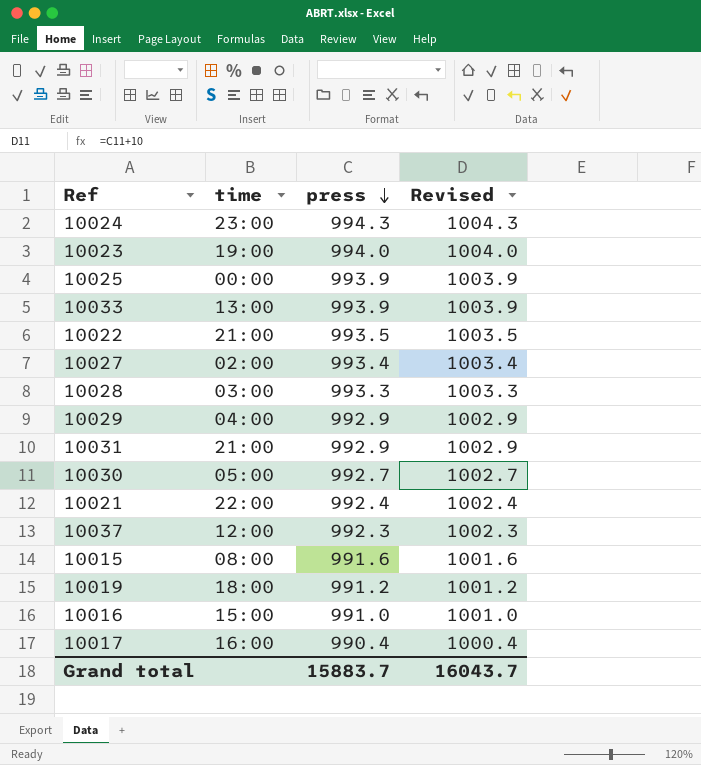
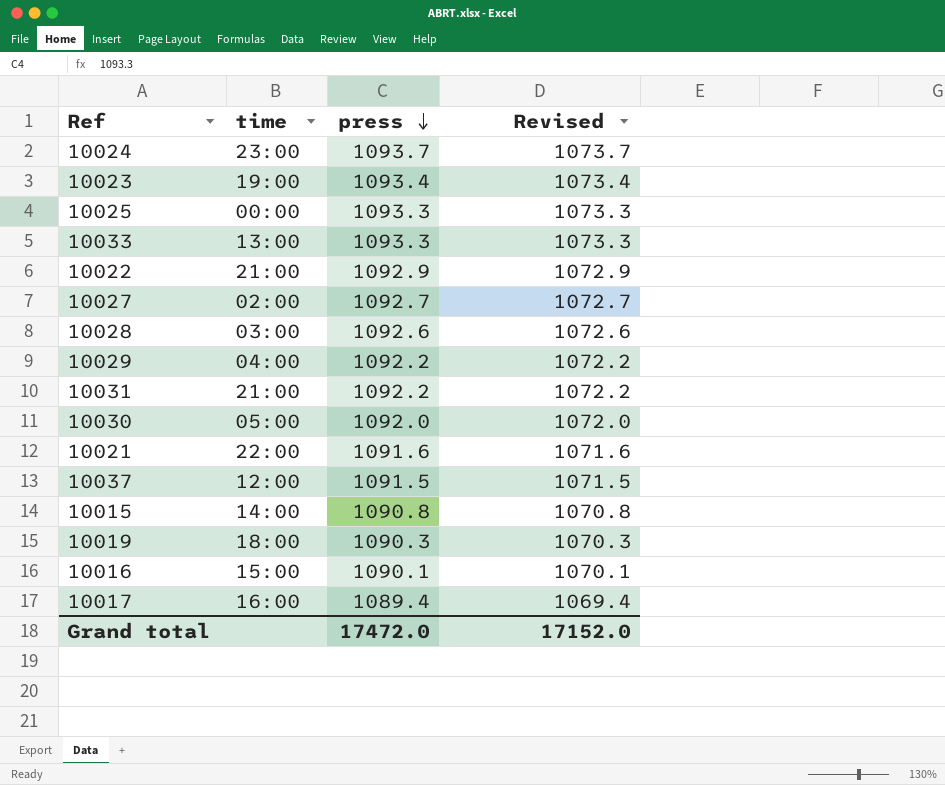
column Revised | formula: [press] + 10 -> [press] - 20
10024 | press: 994.3 -> 1093.7
10023 | press: 994.0 -> 1093.4
10025 | press: 993.9 -> 1093.3
10033 | press: 993.9 -> 1093.3
10022 | press: 993.5 -> 1092.9
10027 | press: 993.4 -> 1092.7
10028 | press: 993.3 -> 1092.6
10029 | press: 992.9 -> 1092.2
10031 | press: 992.9 -> 1092.2
10030 | press: 992.7 -> 1092.0
10021 | press: 992.4 -> 1091.6
10037 | press: 992.3 -> 1091.5
10015 | time: 08:00 -> 14:00
10015 | press: 991.6 -> 1090.8
10019 | press: 991.2 -> 1090.3
10016 | press: 991.0 -> 1090.1
10017 | press: 990.4 -> 1089.4
Grand total | press: 15883.7 -> 17472.0
Grand total | Revised: 16043.7 -> 17152.0

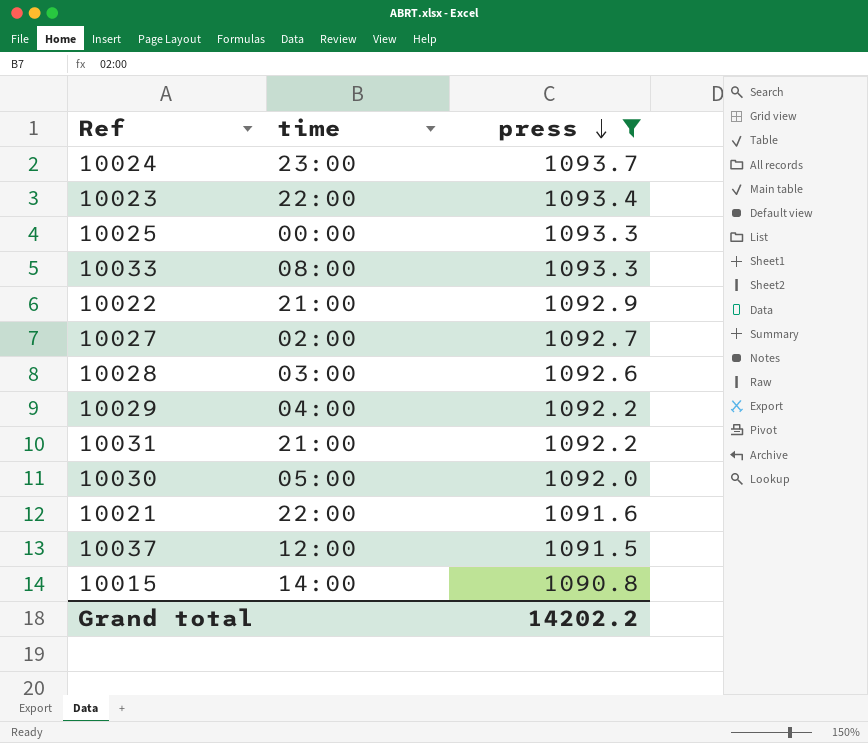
filter: none -> press >= 1090.8
column Revised | formula: [press] - 20 -> none
10023 | time: 19:00 -> 22:00
10033 | time: 13:00 -> 08:00
Grand total | press: 17472.0 -> 14202.2

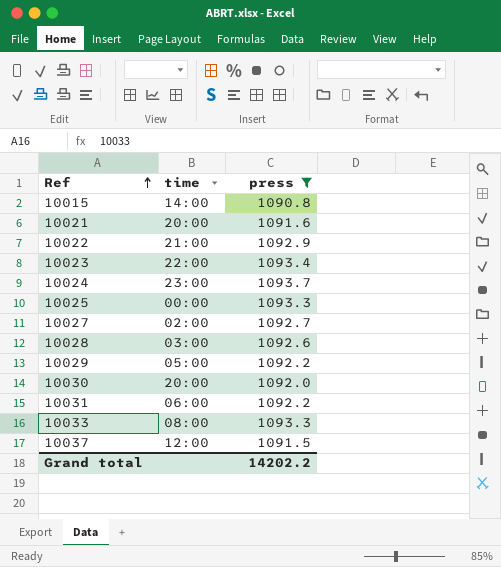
row order: press descending -> Ref ascending
10021 | time: 22:00 -> 20:00
10029 | time: 04:00 -> 05:00
10030 | time: 05:00 -> 20:00
10031 | time: 21:00 -> 06:00

